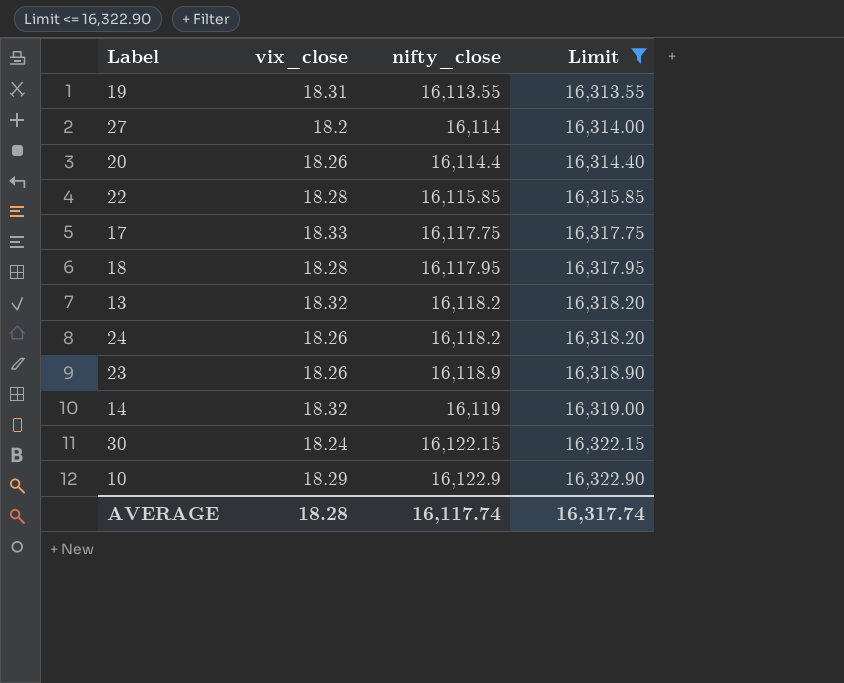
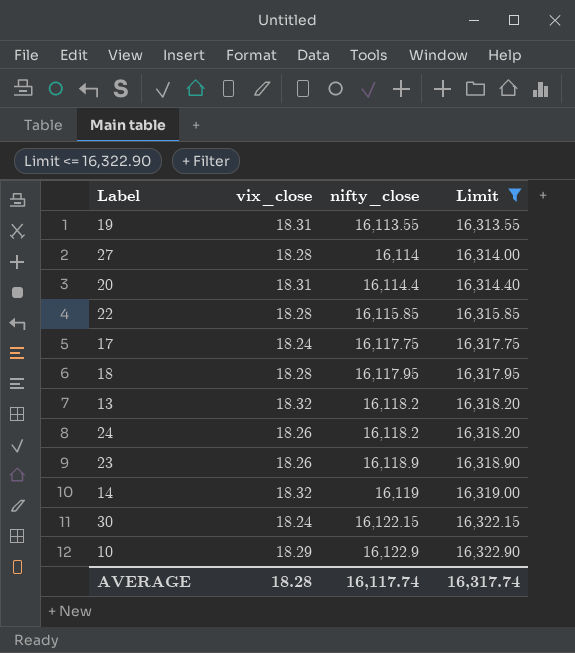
27 | vix_close: 18.2 -> 18.28
20 | vix_close: 18.26 -> 18.31
17 | vix_close: 18.33 -> 18.24

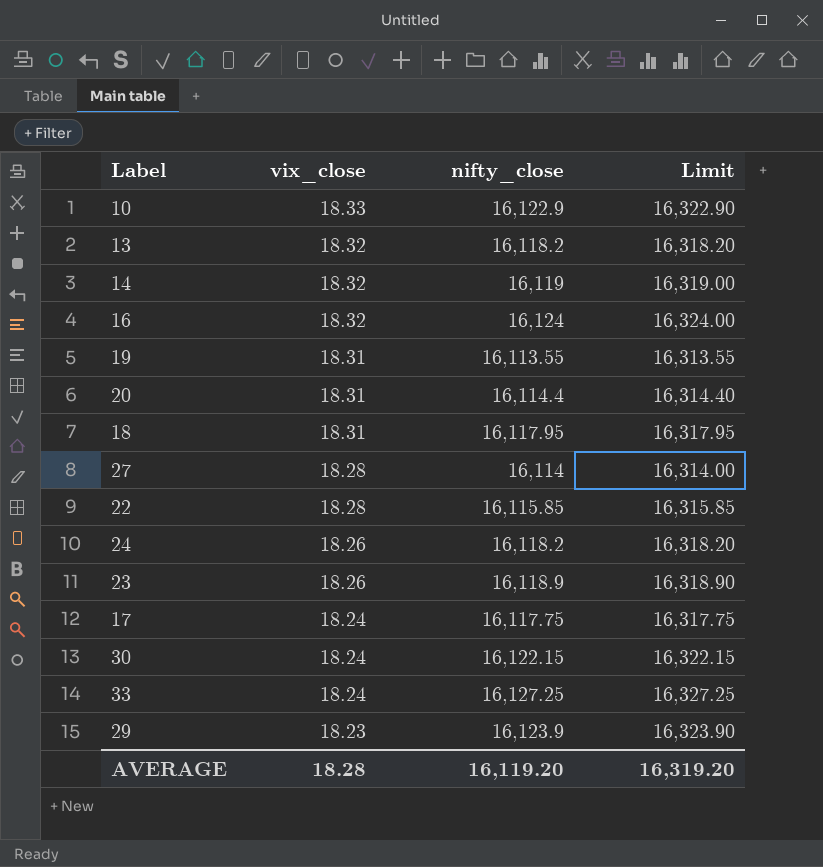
filter: Limit <= 16,322.90 -> none
row order: nifty_close ascending -> vix_close descending
10 | vix_close: 18.29 -> 18.33
18 | vix_close: 18.28 -> 18.31
AVERAGE | nifty_close: 16,117.74 -> 16,119.20
AVERAGE | Limit: 16,317.74 -> 16,319.20

